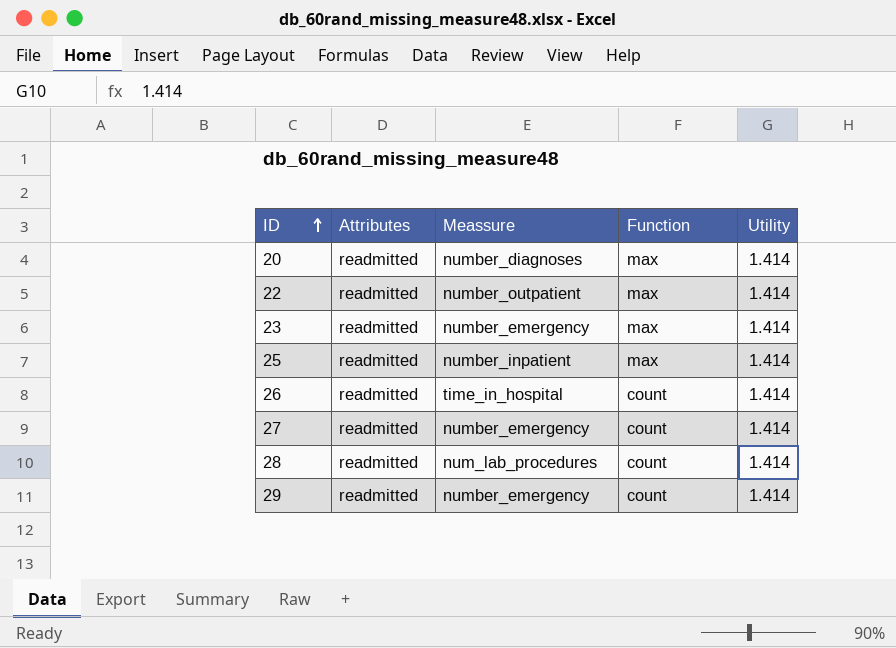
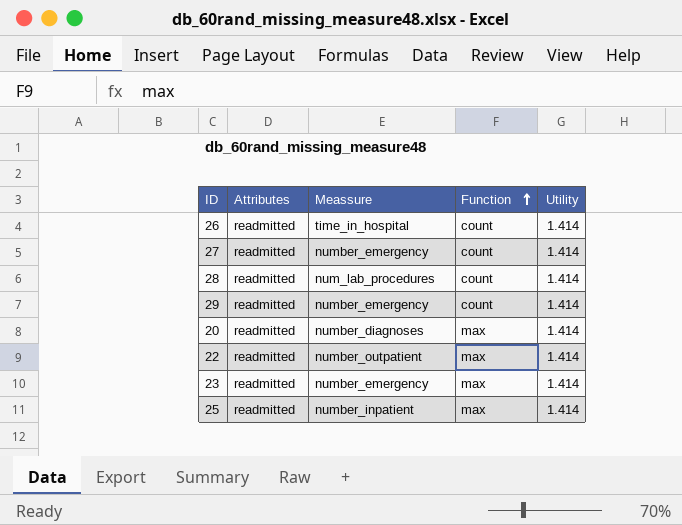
row order: ID ascending -> Function ascending

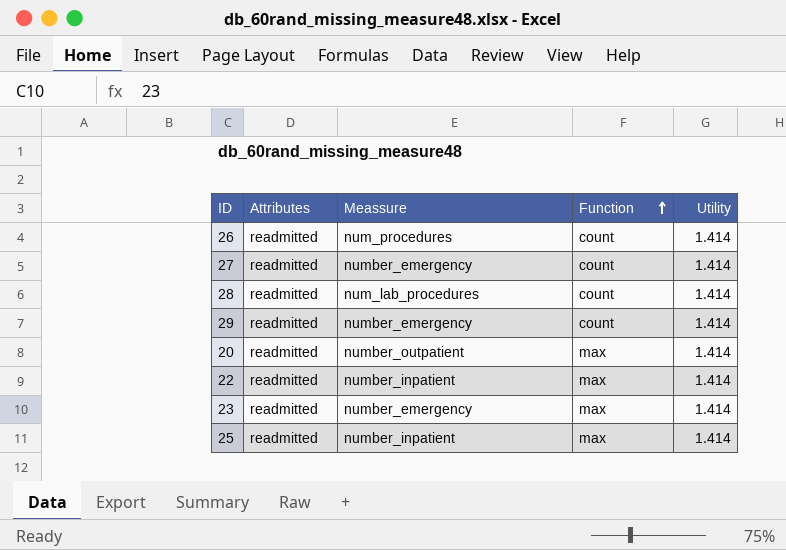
26 | Meassure: time_in_hospital -> num_procedures
20 | Meassure: number_diagnoses -> number_outpatient
22 | Meassure: number_outpatient -> number_inpatient

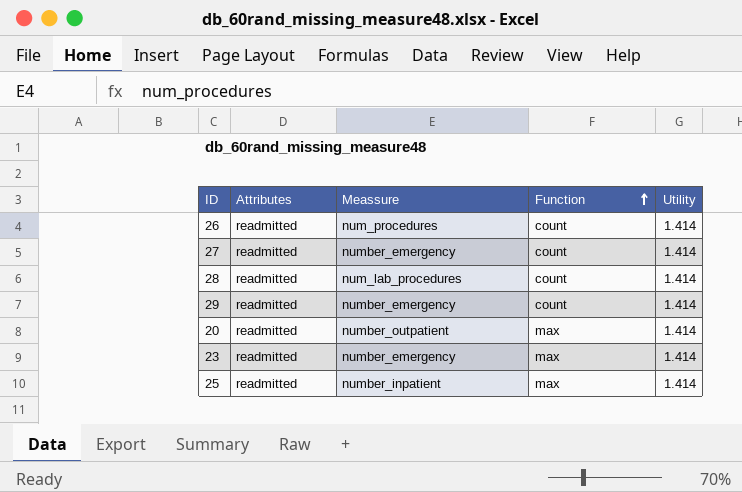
row 22: readmitted | number_inpatient | max | 1.414 -> none

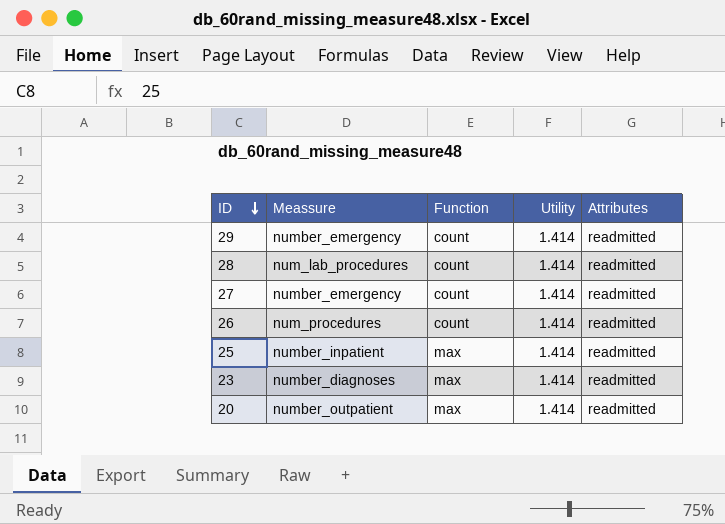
row order: Function ascending -> ID descending
column Attributes | position: 2 -> 5
23 | Meassure: number_emergency -> number_diagnoses

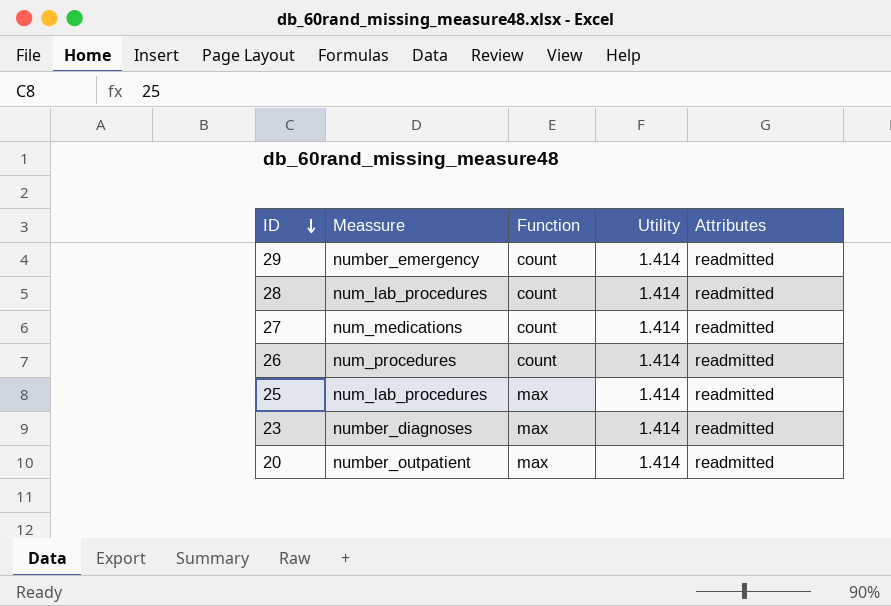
27 | Meassure: number_emergency -> num_medications
25 | Meassure: number_inpatient -> num_lab_procedures

